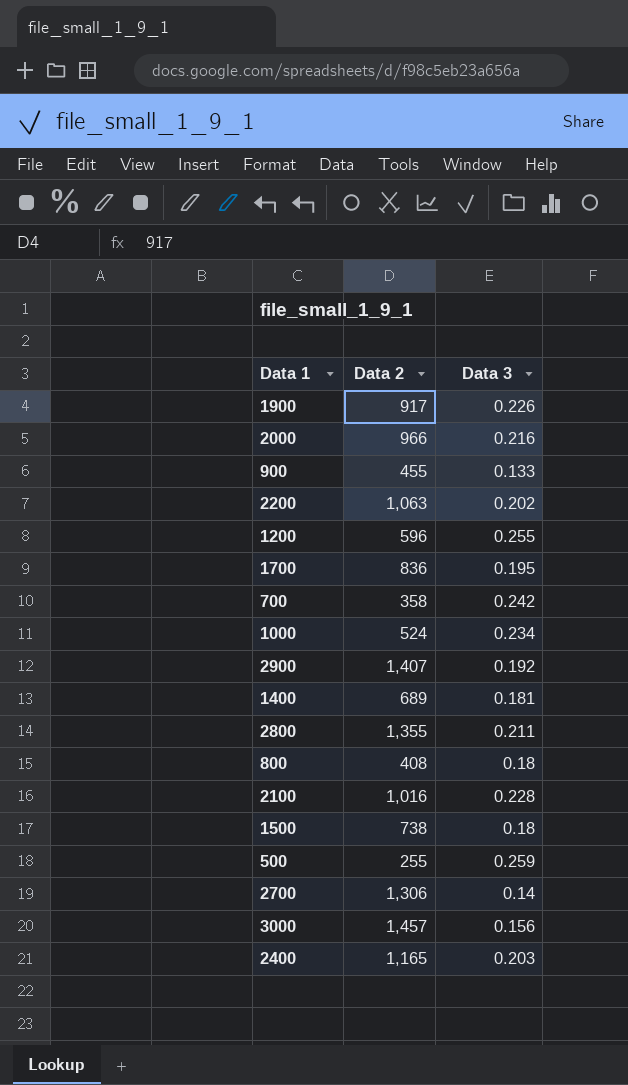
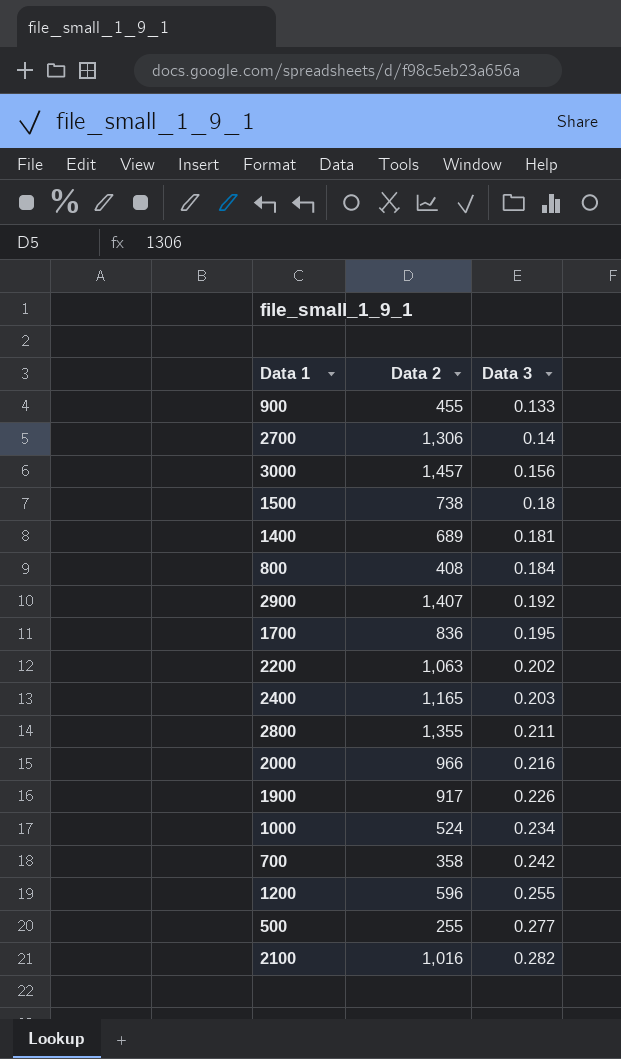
row order: none -> Data 3 ascending
800 | Data 3: 0.18 -> 0.184
500 | Data 3: 0.259 -> 0.277
2100 | Data 3: 0.228 -> 0.282

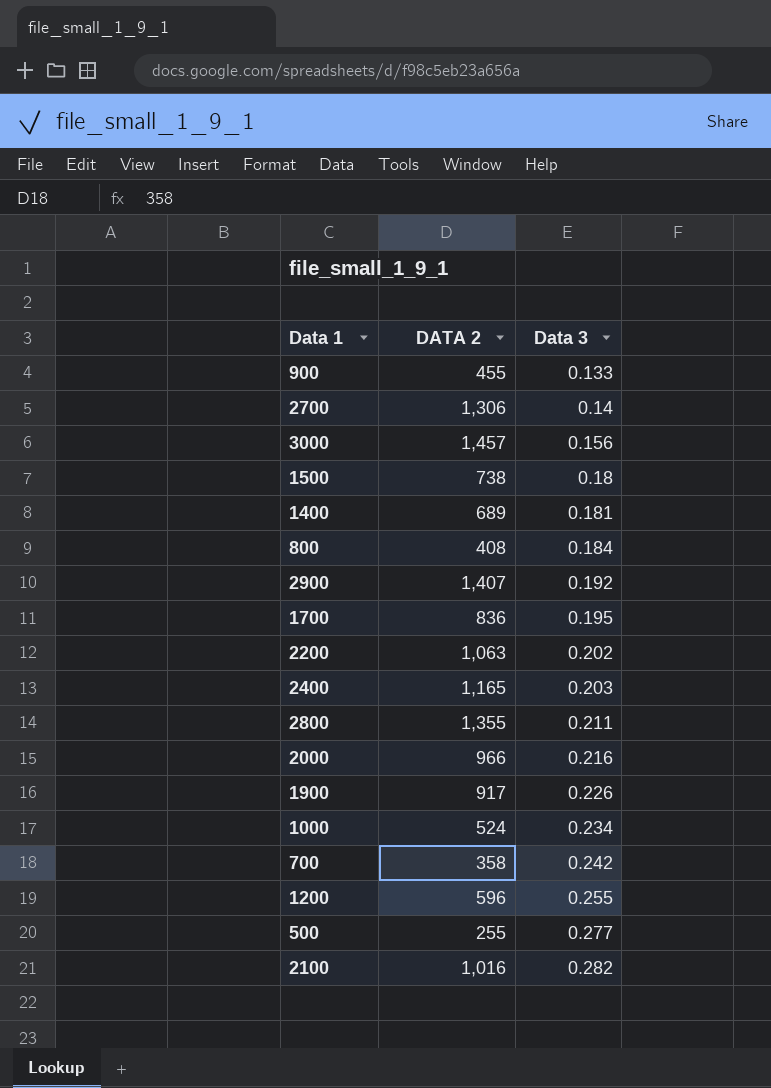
column name: Data 2 -> DATA 2

